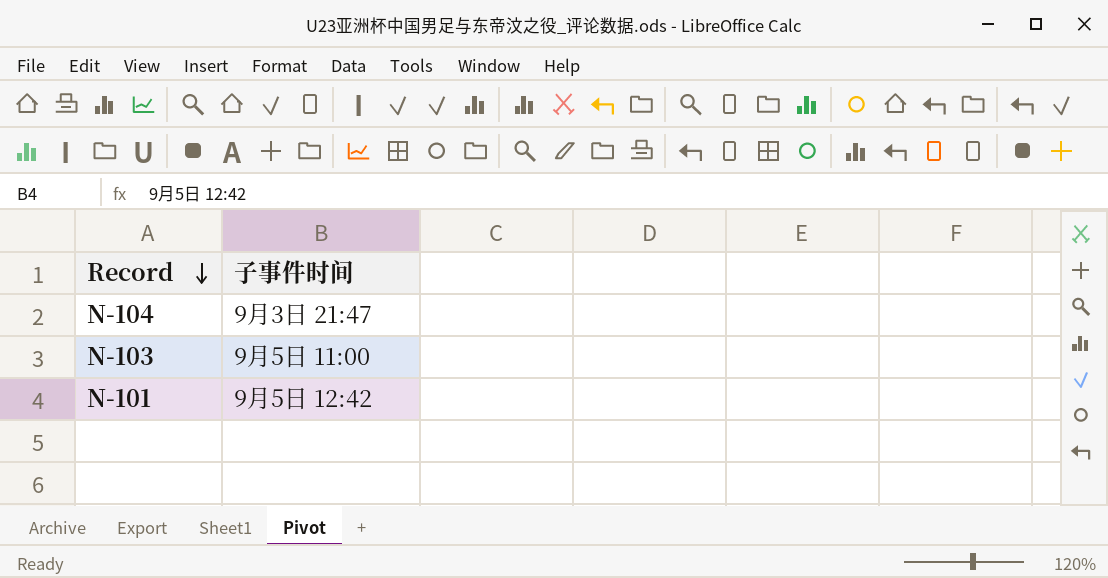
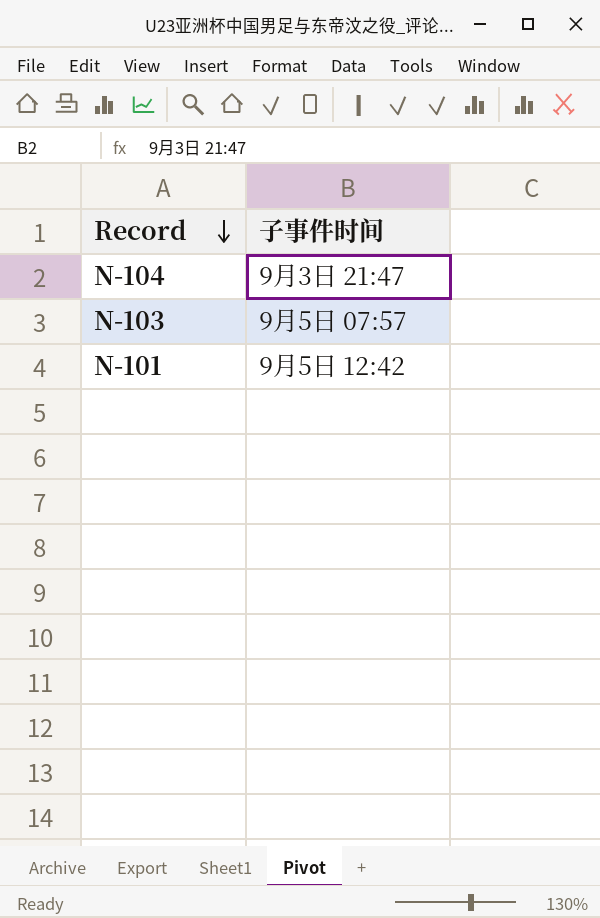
N-103 | 子事件时间: 9月5日 11:00 -> 9月5日 07:57

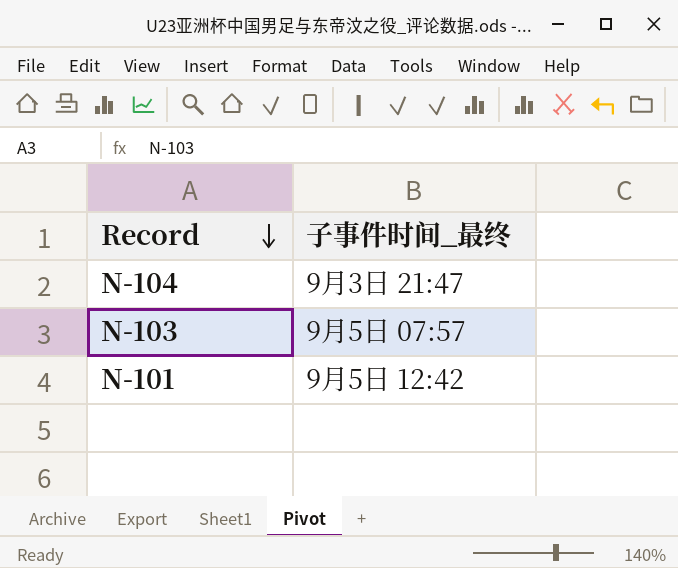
column name: 子事件时间 -> 子事件时间_最终

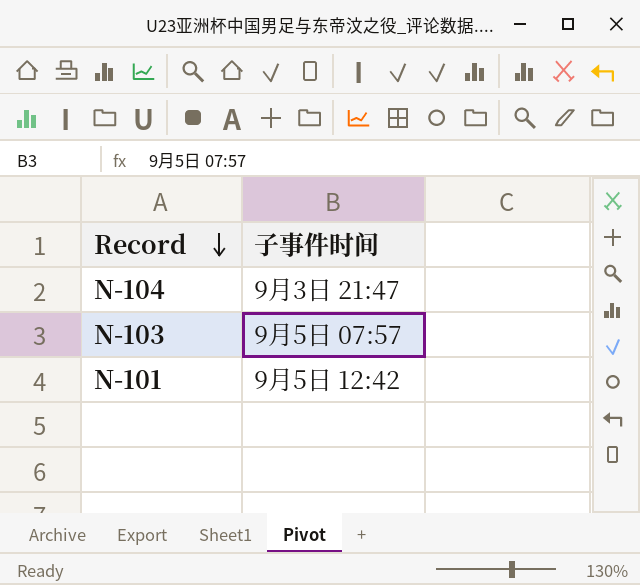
column name: 子事件时间_最终 -> 子事件时间

